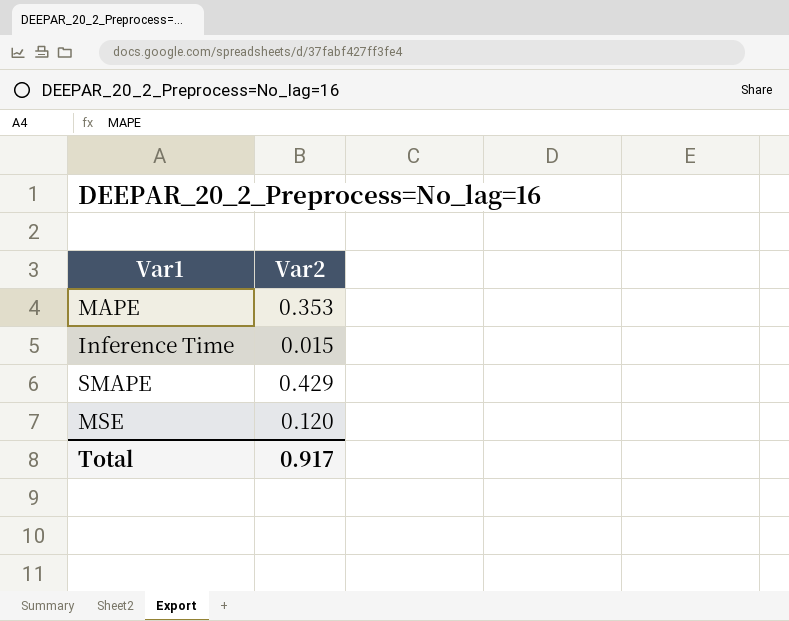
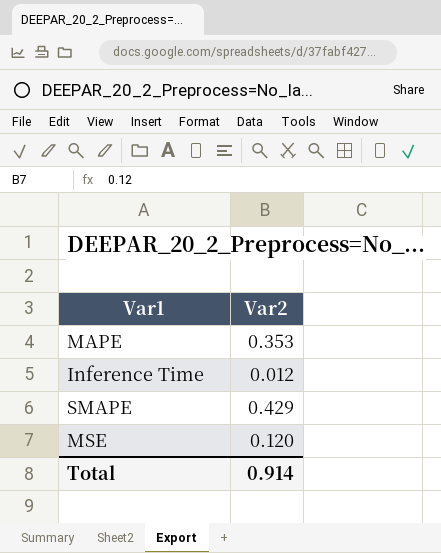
Inference Time | Var2: 0.015 -> 0.012
Total | Var2: 0.917 -> 0.914

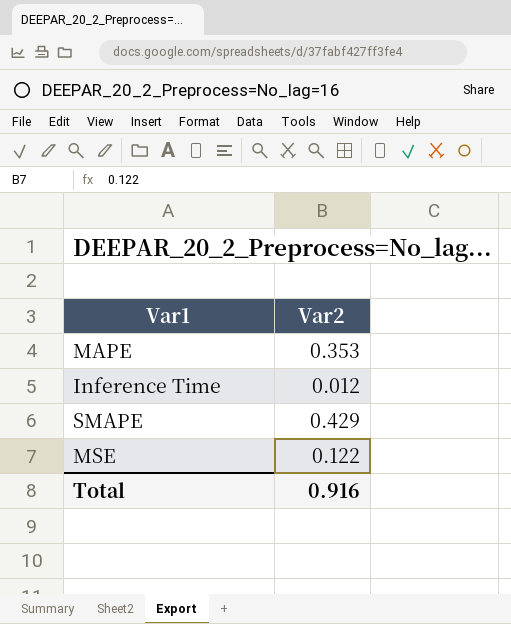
MSE | Var2: 0.120 -> 0.122
Total | Var2: 0.914 -> 0.916

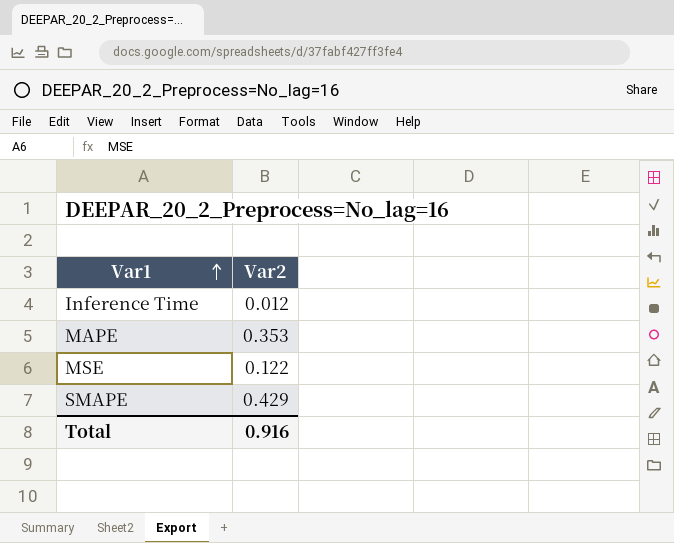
row order: none -> Var1 ascending

